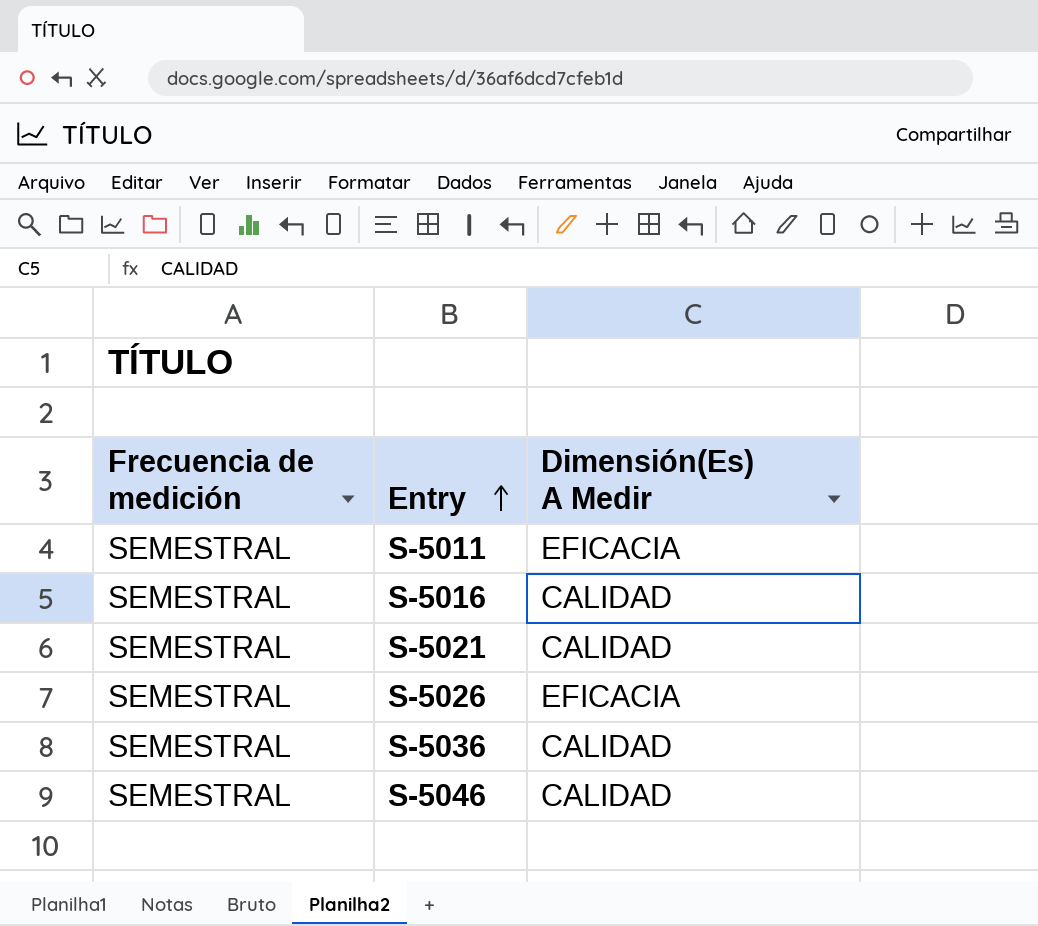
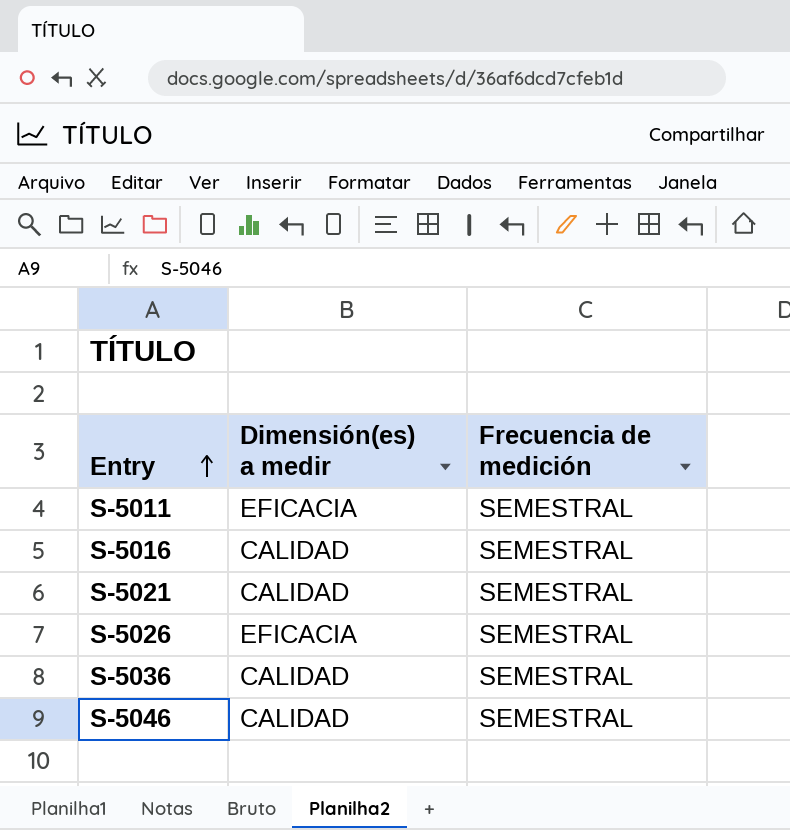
column name: Dimensión(Es) A Medir -> Dimensión(es) a medir
column Frecuencia de medición | position: 1 -> 3

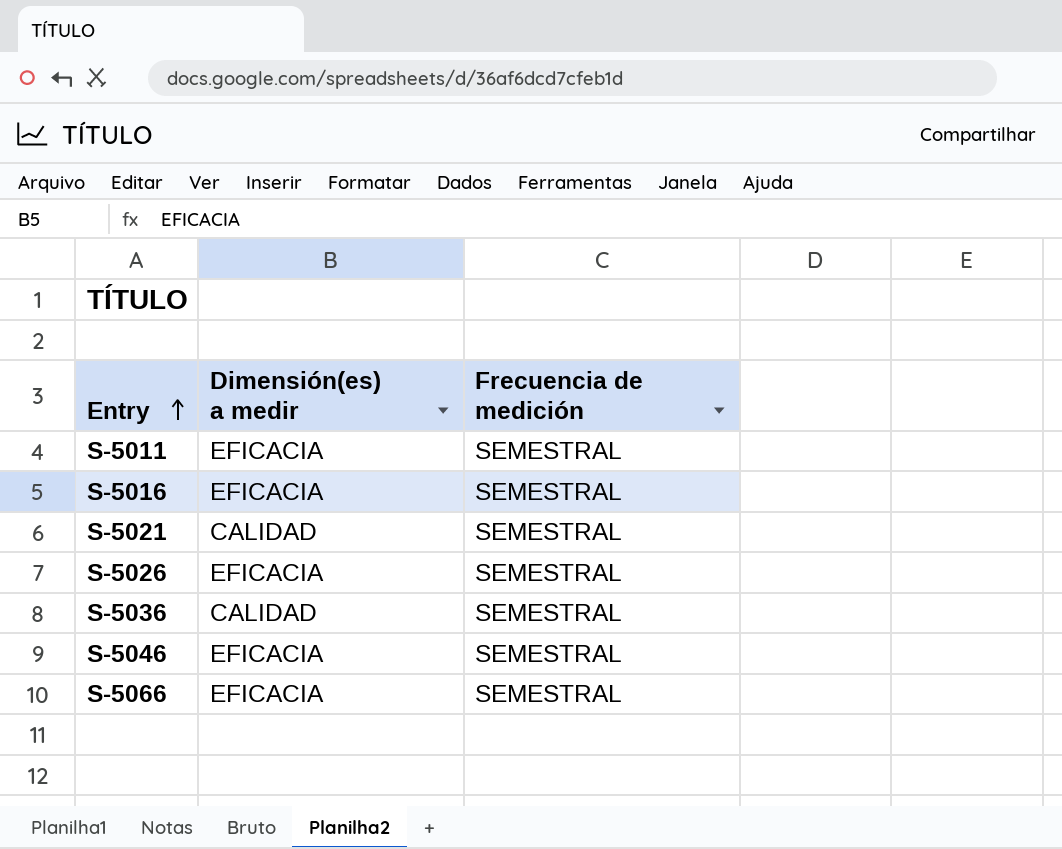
S-5016 | Dimensión(es) a medir: CALIDAD -> EFICACIA
S-5046 | Dimensión(es) a medir: CALIDAD -> EFICACIA
row S-5066: none -> EFICACIA | SEMESTRAL

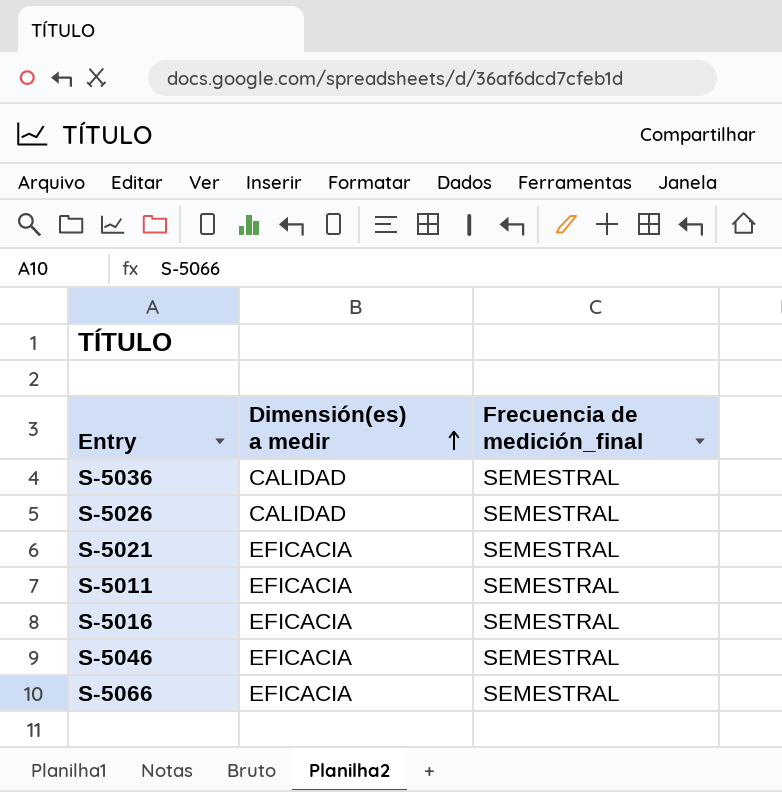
row order: Entry ascending -> Dimensión(es) a medir ascending
column name: Frecuencia de medición -> Frecuencia de medición_final
S-5026 | Dimensión(es) a medir: EFICACIA -> CALIDAD
S-5021 | Dimensión(es) a medir: CALIDAD -> EFICACIA

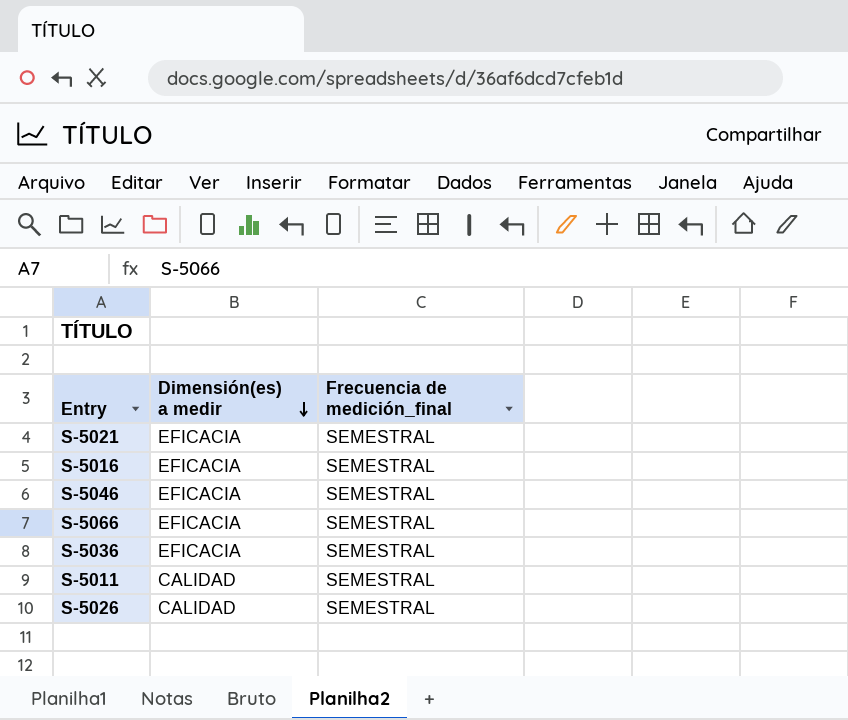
row order: Dimensión(es) a medir ascending -> Dimensión(es) a medir descending
S-5036 | Dimensión(es) a medir: CALIDAD -> EFICACIA
S-5011 | Dimensión(es) a medir: EFICACIA -> CALIDAD

